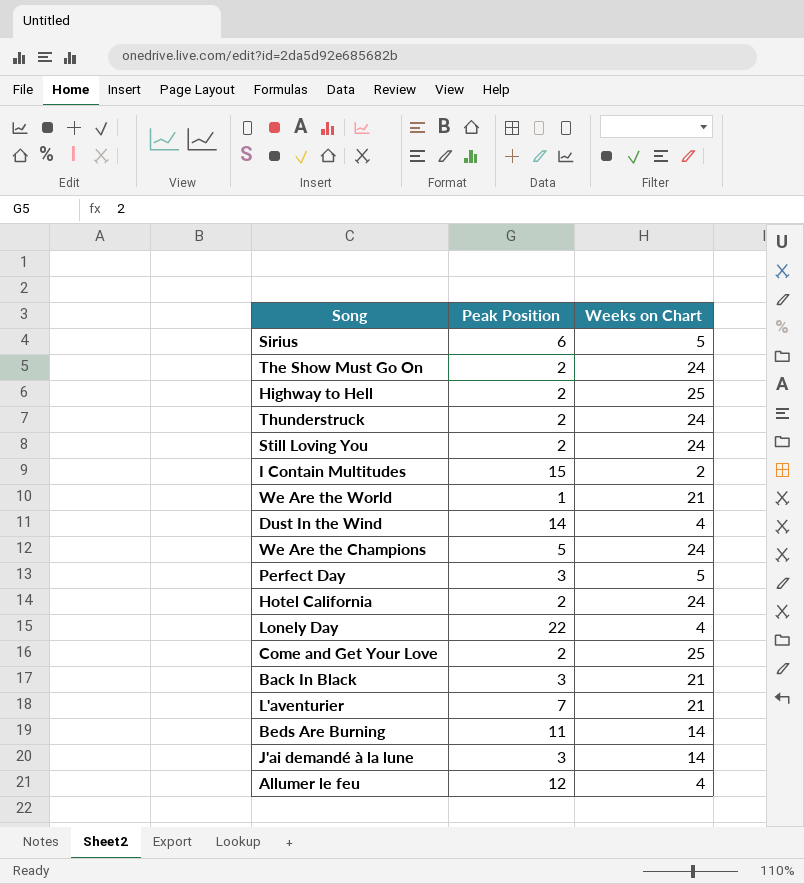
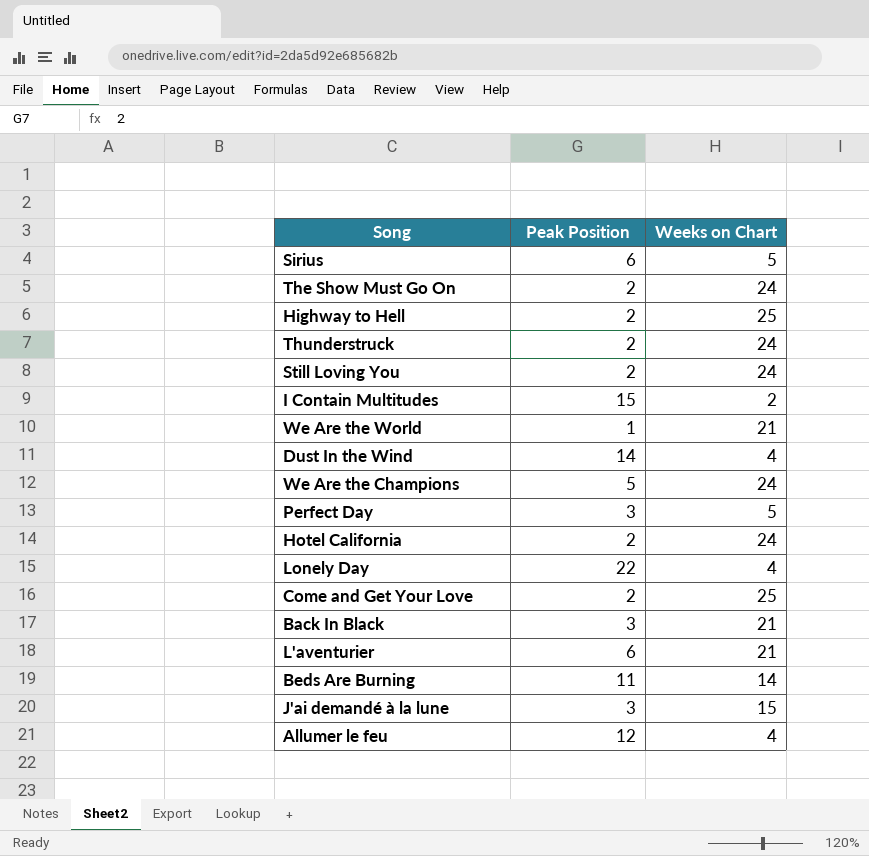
L'aventurier | Peak Position: 7 -> 6
J'ai demandé à la lune | Weeks on Chart: 14 -> 15

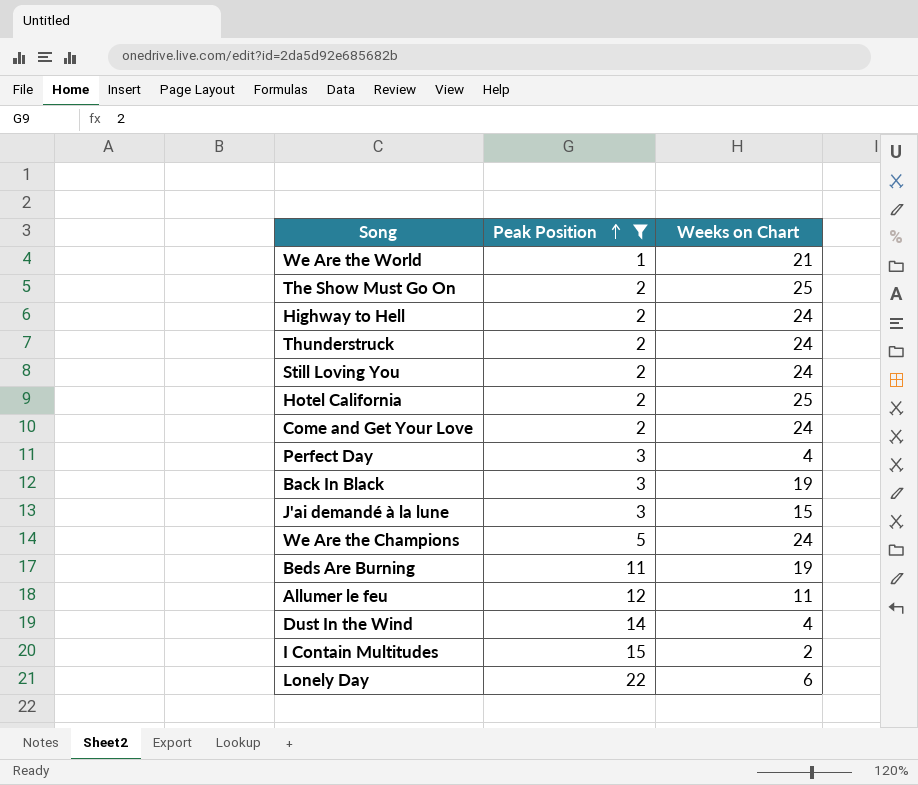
filter: none -> Peak Position != 6
row order: none -> Peak Position ascending
The Show Must Go On | Weeks on Chart: 24 -> 25
Highway to Hell | Weeks on Chart: 25 -> 24
Hotel California | Weeks on Chart: 24 -> 25
Come and Get Your Love | Weeks on Chart: 25 -> 24
Perfect Day | Weeks on Chart: 5 -> 4
Back In Black | Weeks on Chart: 21 -> 19
Beds Are Burning | Weeks on Chart: 14 -> 19
Allumer le feu | Weeks on Chart: 4 -> 11
Lonely Day | Weeks on Chart: 4 -> 6

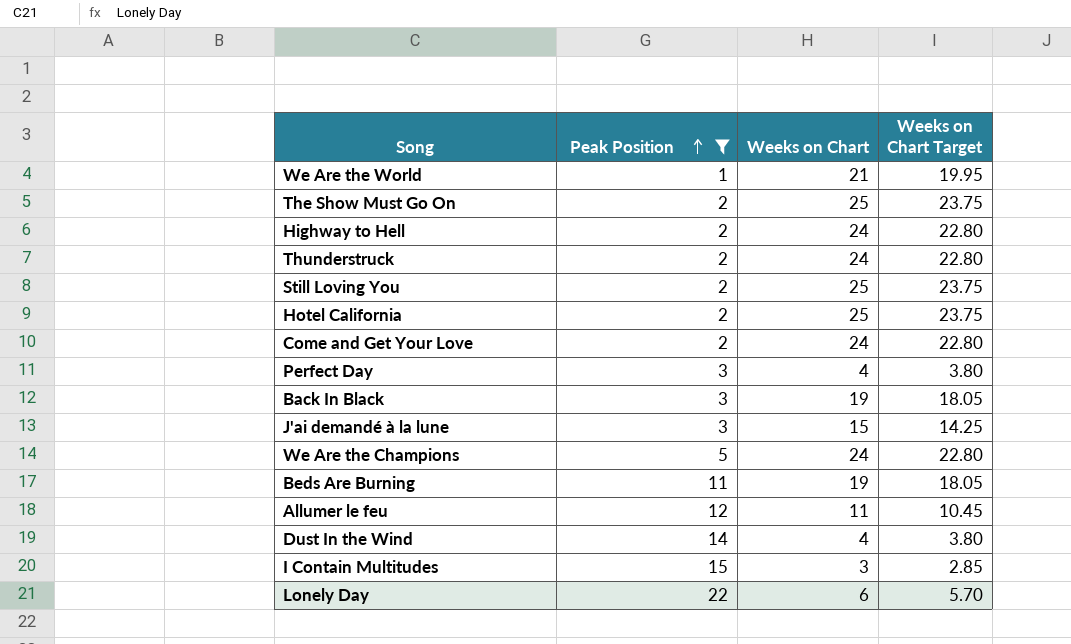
column Weeks on Chart Target | formula: none -> [Weeks on Chart] * 0.95
Still Loving You | Weeks on Chart: 24 -> 25
I Contain Multitudes | Weeks on Chart: 2 -> 3

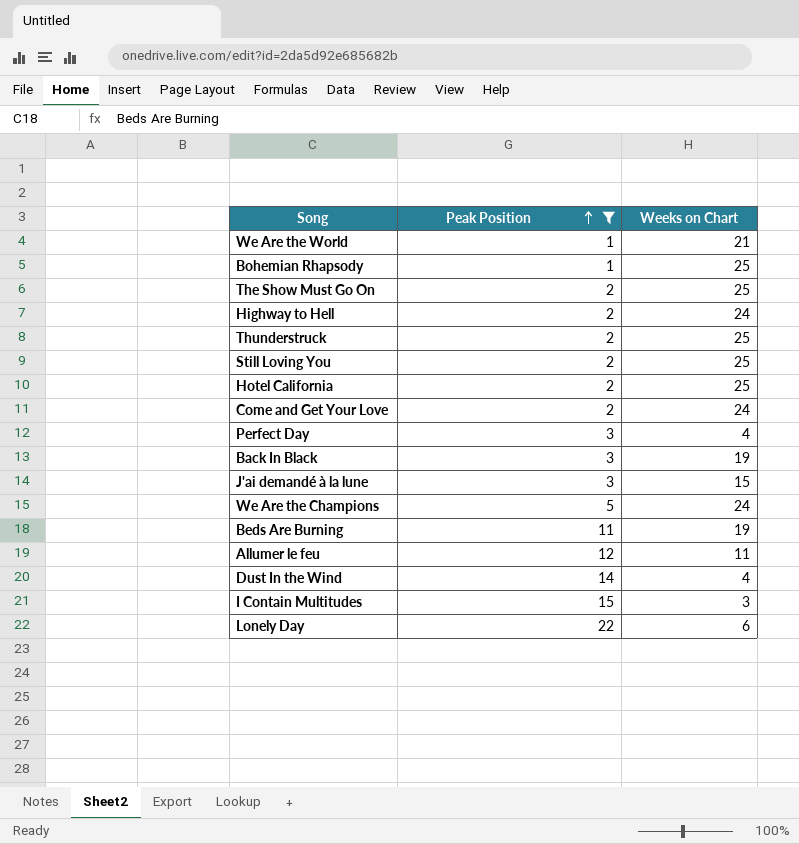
column Weeks on Chart Target | formula: [Weeks on Chart] * 0.95 -> none
row Bohemian Rhapsody: none -> 1 | 25
Thunderstruck | Weeks on Chart: 24 -> 25

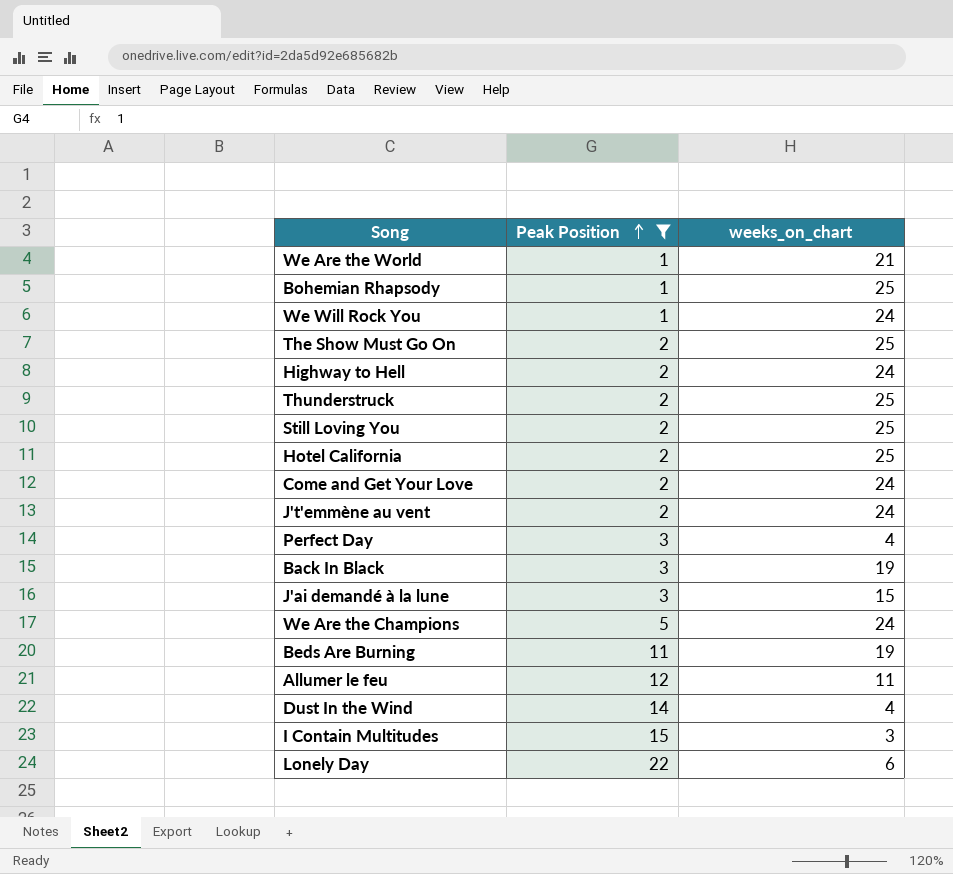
column name: Weeks on Chart -> weeks_on_chart
row We Will Rock You: none -> 1 | 24
row J't'emmène au vent: none -> 2 | 24

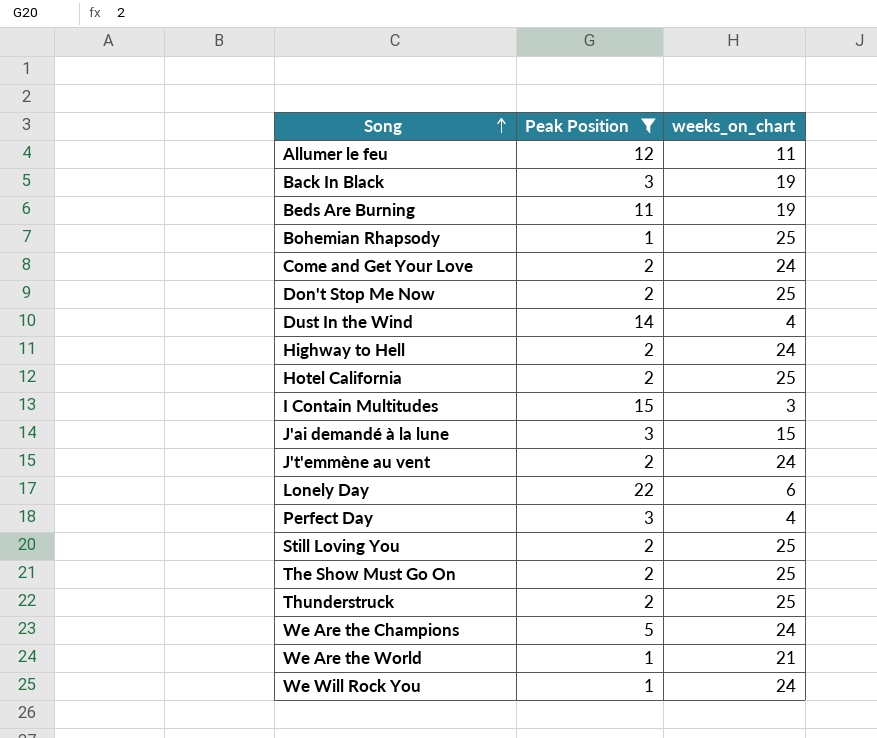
row order: Peak Position ascending -> Song ascending
row Don't Stop Me Now: none -> 2 | 25

